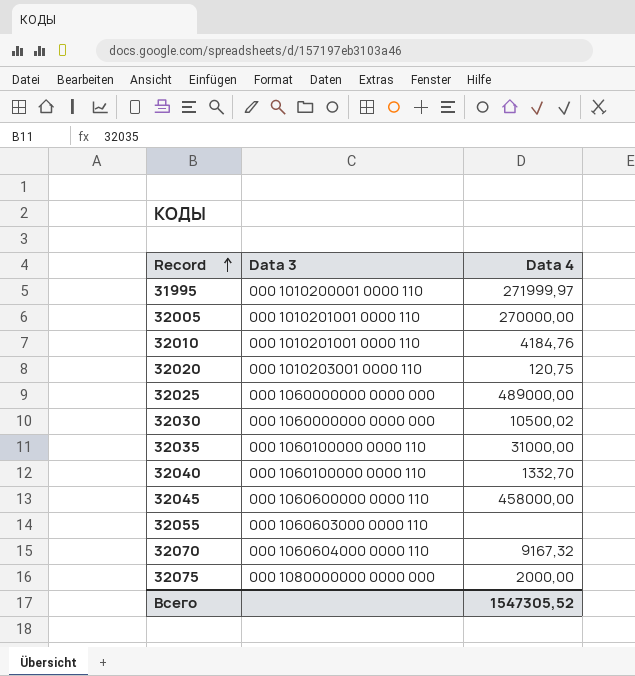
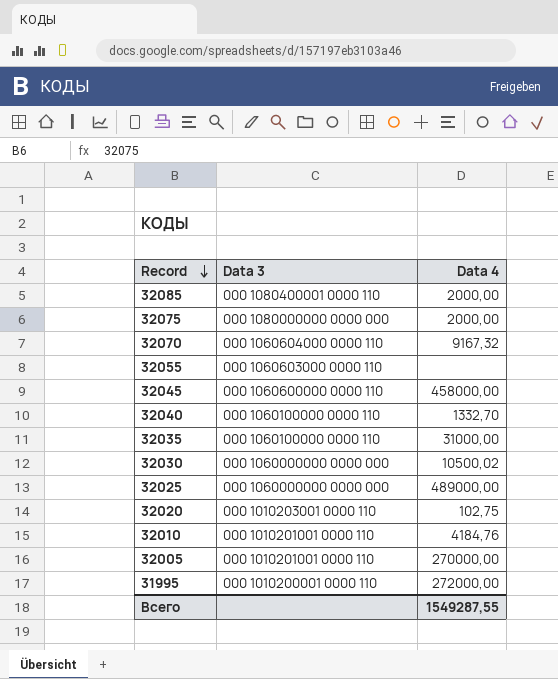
row order: Record ascending -> Record descending
row 32085: none -> 000 1080400001 0000 110 | 2000,00
32020 | Data 4: 120,75 -> 102,75
31995 | Data 4: 271999,97 -> 272000,00
Всего | Data 4: 1547305,52 -> 1549287,55

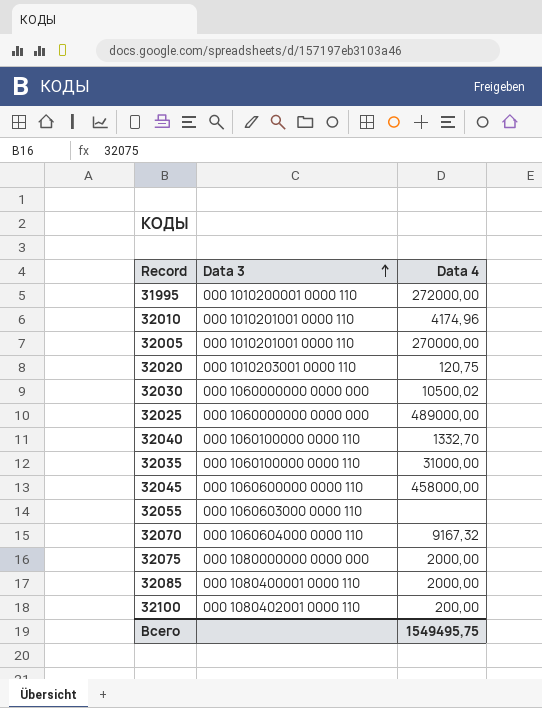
row order: Record descending -> Data 3 ascending
32010 | Data 4: 4184,76 -> 4174,96
32020 | Data 4: 102,75 -> 120,75
row 32100: none -> 000 1080402001 0000 110 | 200,00
Всего | Data 4: 1549287,55 -> 1549495,75

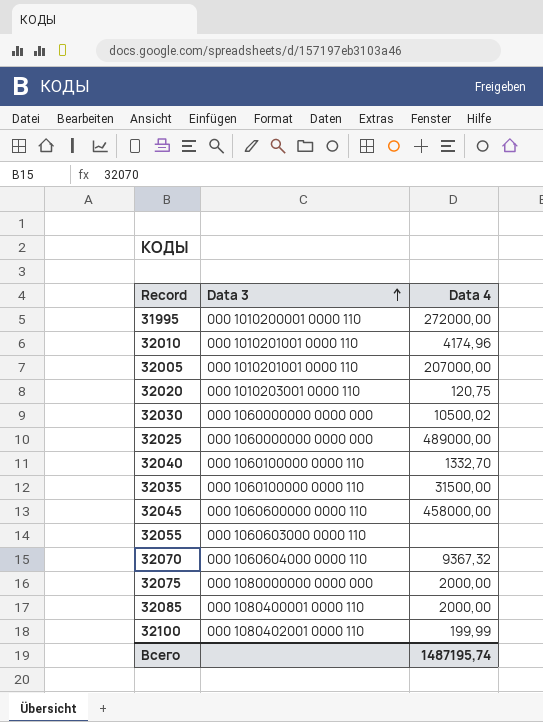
32005 | Data 4: 270000,00 -> 207000,00
32035 | Data 4: 31000,00 -> 31500,00
32070 | Data 4: 9167,32 -> 9367,32
32100 | Data 4: 200,00 -> 199,99
Всего | Data 4: 1549495,75 -> 1487195,74

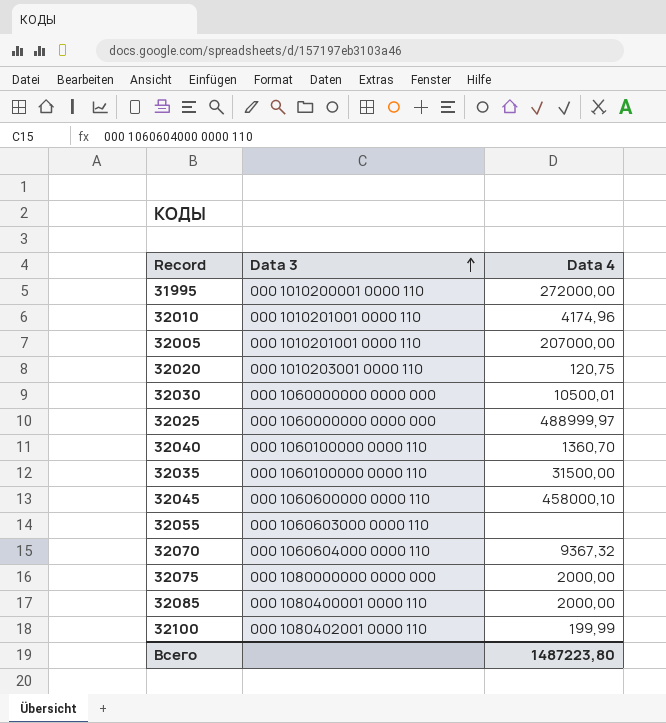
32030 | Data 4: 10500,02 -> 10500,01
32025 | Data 4: 489000,00 -> 488999,97
32040 | Data 4: 1332,70 -> 1360,70
32045 | Data 4: 458000,00 -> 458000,10
Всего | Data 4: 1487195,74 -> 1487223,80

